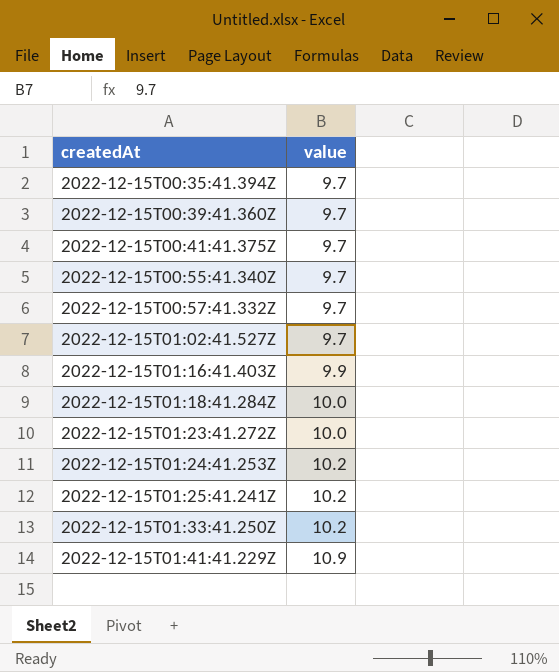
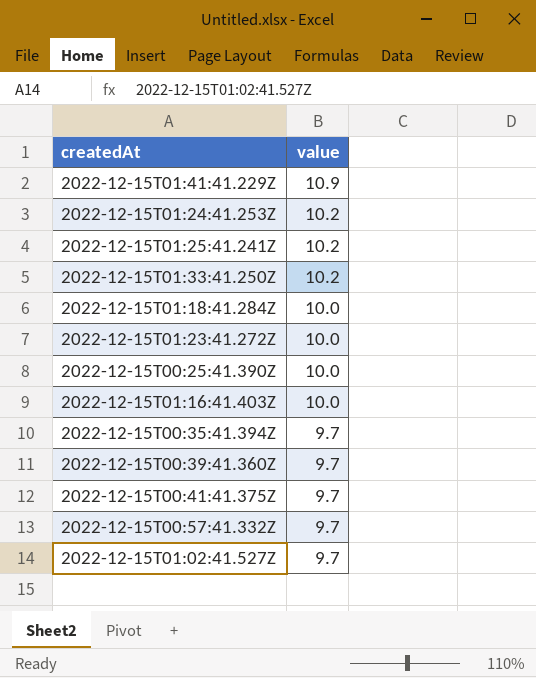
row order: createdAt ascending -> value descending
row 2022-12-15T00:55:41.340Z: 9.7 -> none
row 2022-12-15T00:25:41.390Z: none -> 10.0
2022-12-15T01:16:41.403Z | value: 9.9 -> 10.0

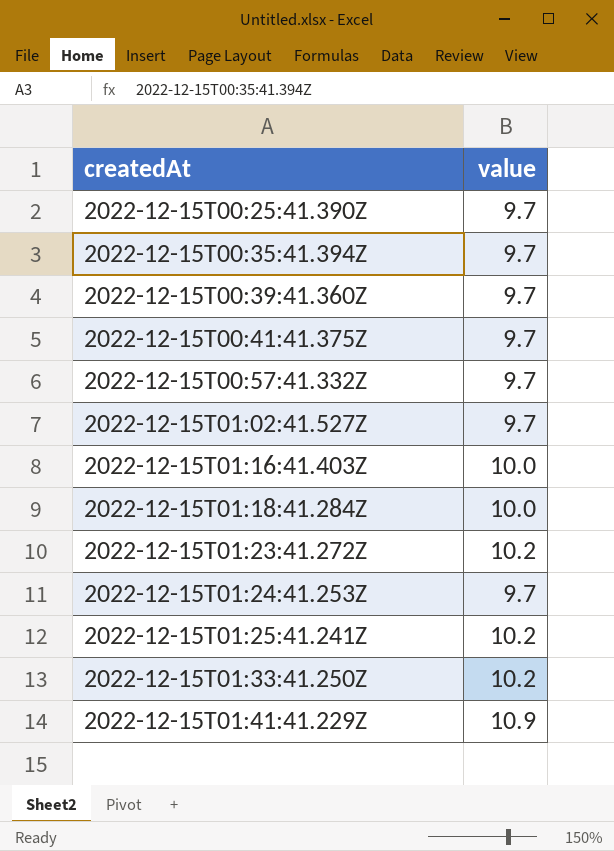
row order: value descending -> createdAt ascending
2022-12-15T00:25:41.390Z | value: 10.0 -> 9.7
2022-12-15T01:23:41.272Z | value: 10.0 -> 10.2
2022-12-15T01:24:41.253Z | value: 10.2 -> 9.7

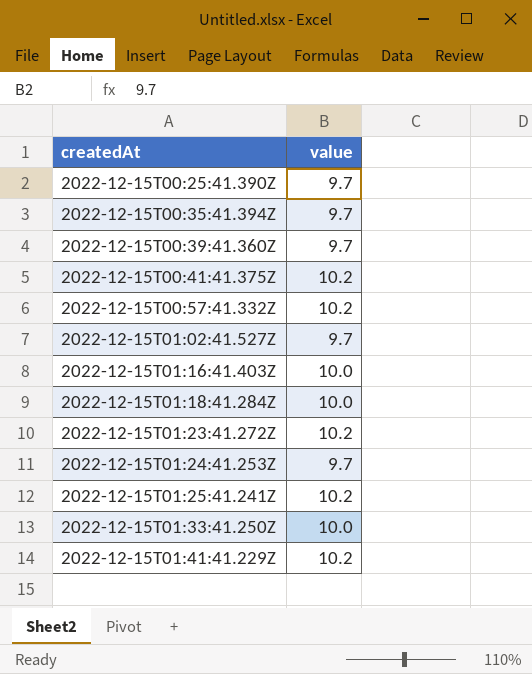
2022-12-15T00:41:41.375Z | value: 9.7 -> 10.2
2022-12-15T00:57:41.332Z | value: 9.7 -> 10.2
2022-12-15T01:33:41.250Z | value: 10.2 -> 10.0
2022-12-15T01:41:41.229Z | value: 10.9 -> 10.2

